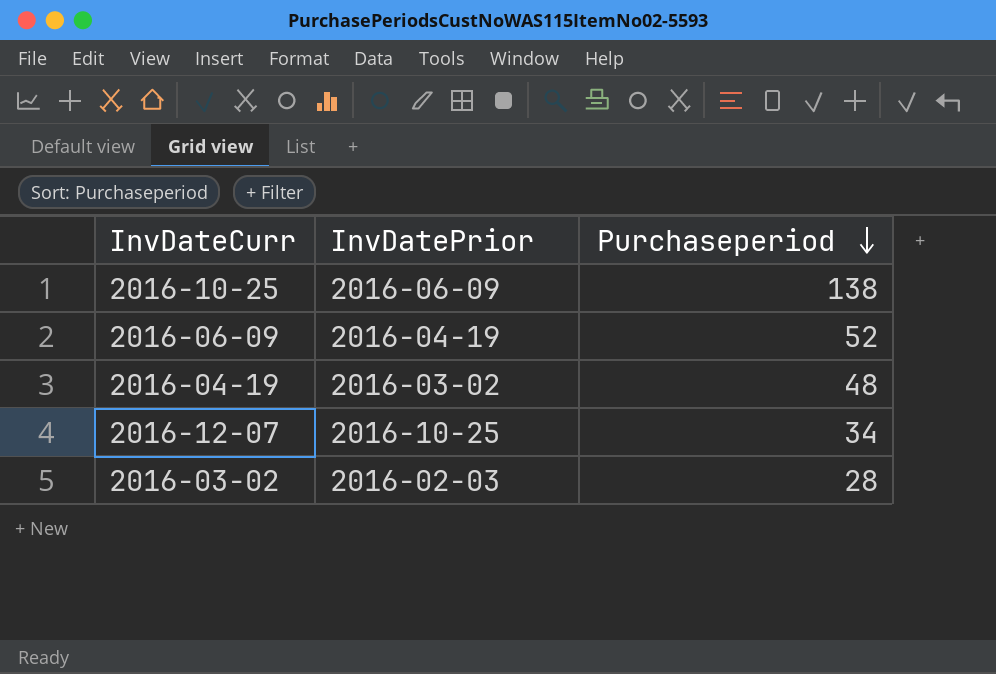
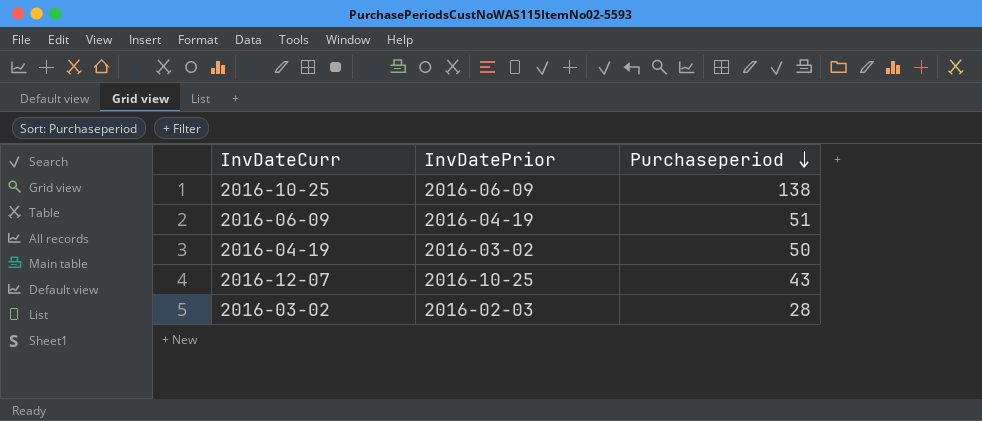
2016-06-09 | Purchaseperiod: 52 -> 51
2016-04-19 | Purchaseperiod: 48 -> 50
2016-12-07 | Purchaseperiod: 34 -> 43

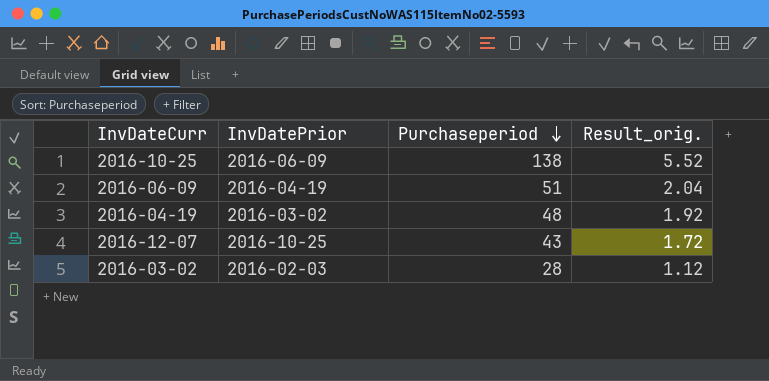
column Result_orig. | formula: none -> [Purchaseperiod] * 0.04
2016-04-19 | Purchaseperiod: 50 -> 48

